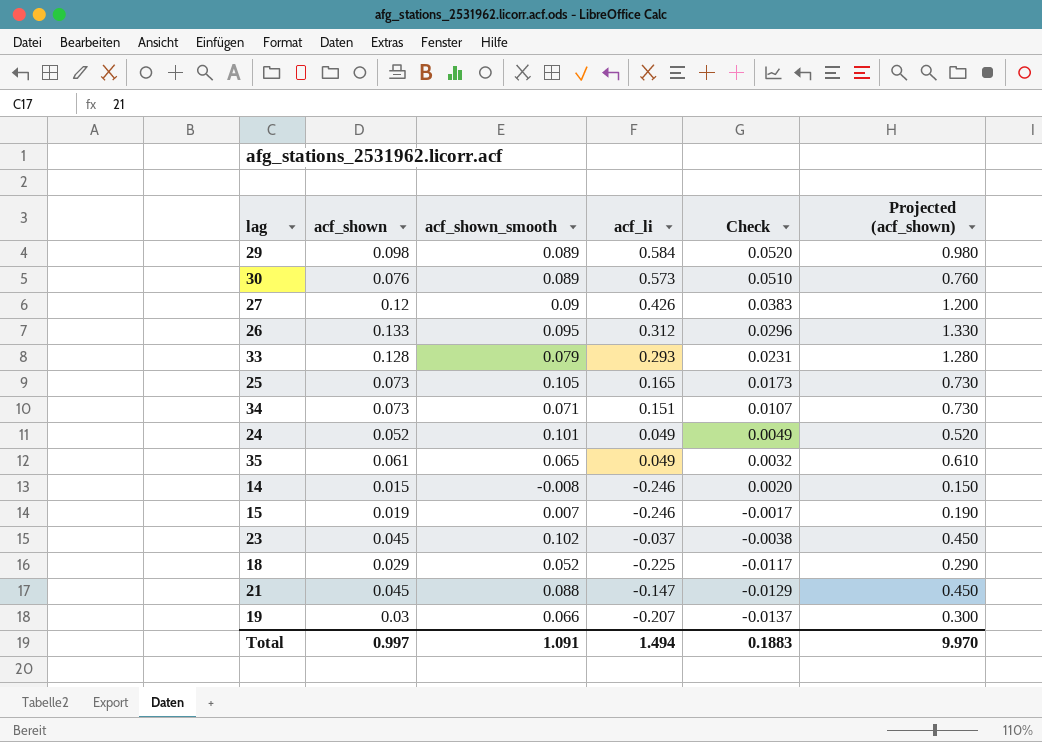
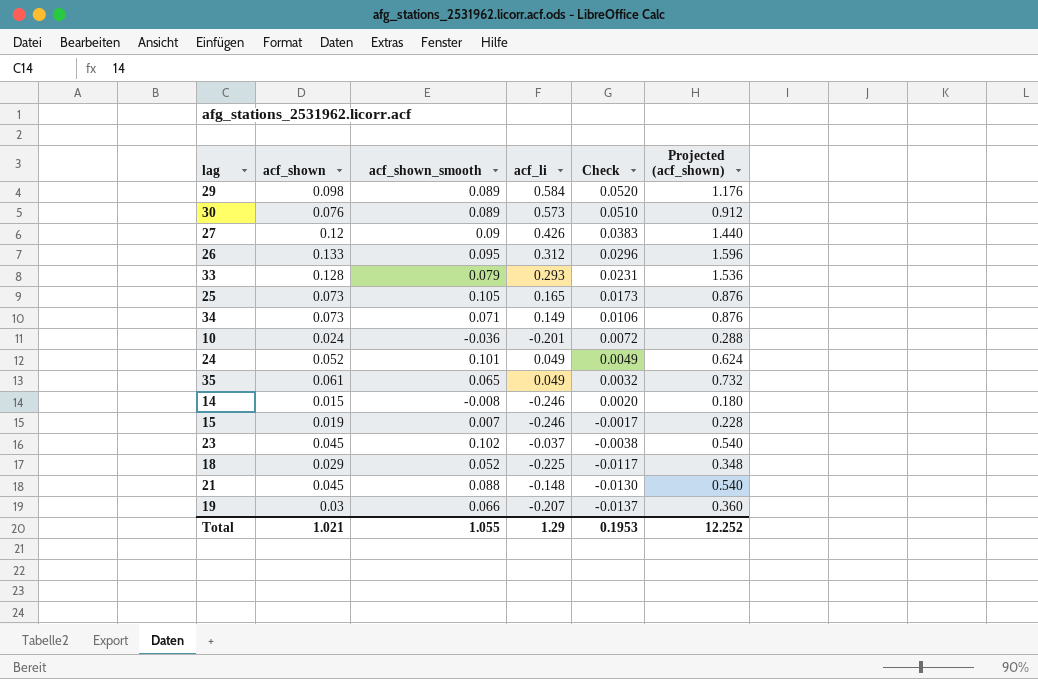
column Projected (acf_shown) | formula: [acf_shown] * 10 -> [acf_shown] * 12
34 | acf_li: 0.151 -> 0.149
34 | Check: 0.0107 -> 0.0106
row 10: none -> 0.024 | -0.036 | -0.201 | 0.0072 | 0.288
21 | acf_li: -0.147 -> -0.148
21 | Check: -0.0129 -> -0.0130
Total | acf_shown: 0.997 -> 1.021
Total | acf_shown_smooth: 1.091 -> 1.055
Total | acf_li: 1.494 -> 1.29
Total | Check: 0.1883 -> 0.1953
Total | Projected (acf_shown): 9.970 -> 12.252

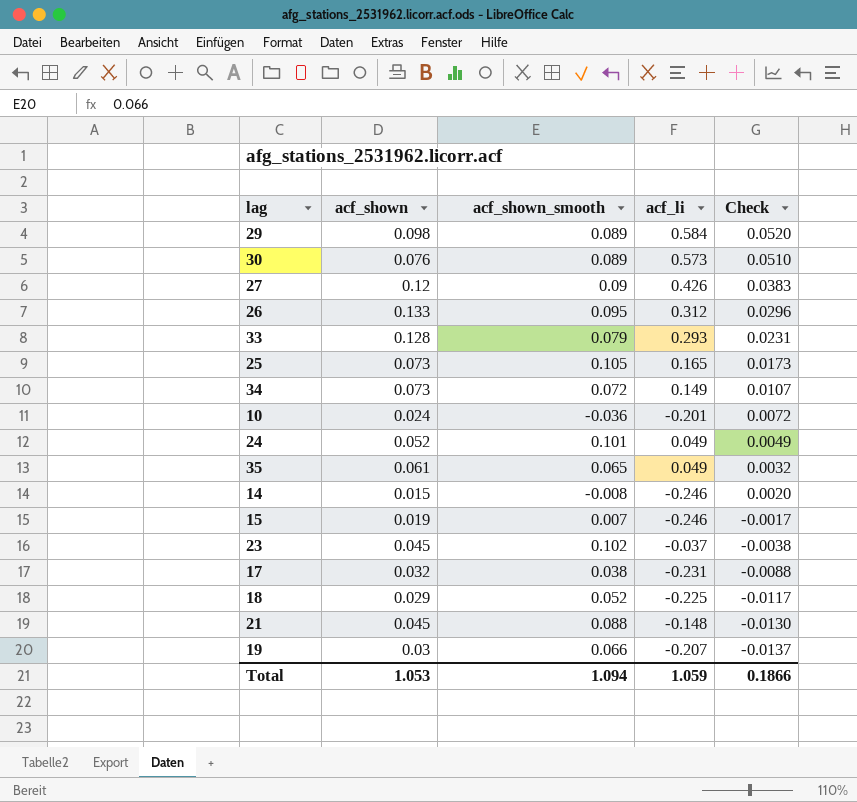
column Projected (acf_shown) | formula: [acf_shown] * 12 -> none
34 | acf_shown_smooth: 0.071 -> 0.072
34 | Check: 0.0106 -> 0.0107
row 17: none -> 0.032 | 0.038 | -0.231 | -0.0088
Total | acf_shown: 1.021 -> 1.053
Total | acf_shown_smooth: 1.055 -> 1.094
Total | acf_li: 1.29 -> 1.059
Total | Check: 0.1953 -> 0.1866

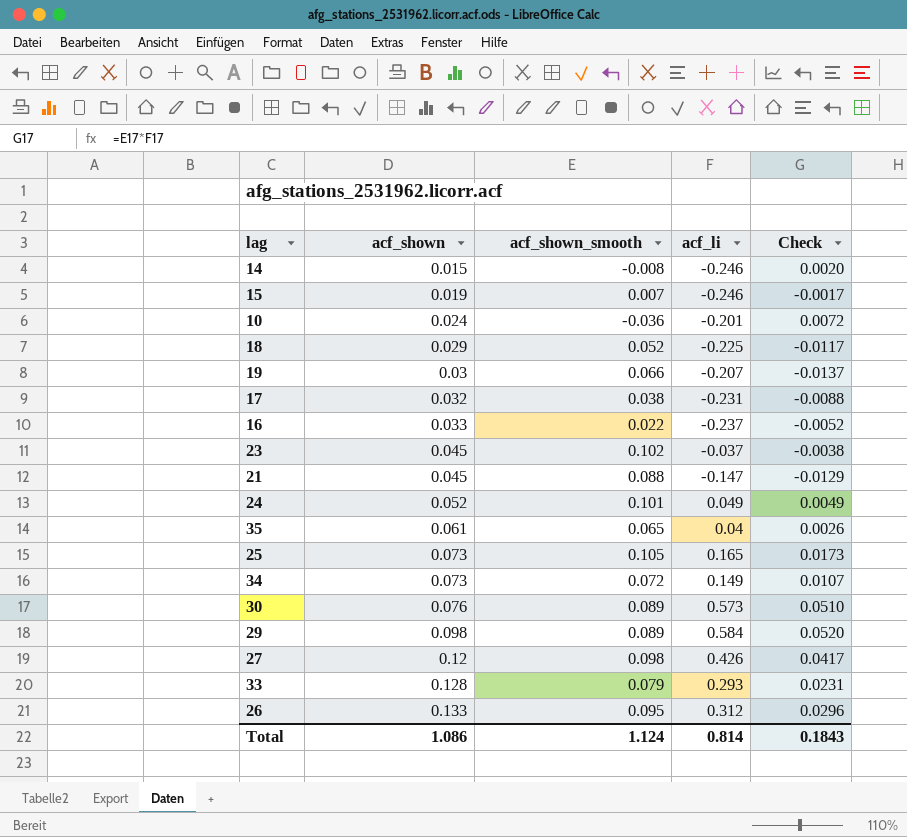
row order: Check descending -> acf_shown ascending
row 16: none -> 0.033 | 0.022 | -0.237 | -0.0052
21 | acf_li: -0.148 -> -0.147
21 | Check: -0.0130 -> -0.0129
35 | acf_li: 0.049 -> 0.04
35 | Check: 0.0032 -> 0.0026
27 | acf_shown_smooth: 0.09 -> 0.098
27 | Check: 0.0383 -> 0.0417
Total | acf_shown: 1.053 -> 1.086
Total | acf_shown_smooth: 1.094 -> 1.124
Total | acf_li: 1.059 -> 0.814
Total | Check: 0.1866 -> 0.1843

